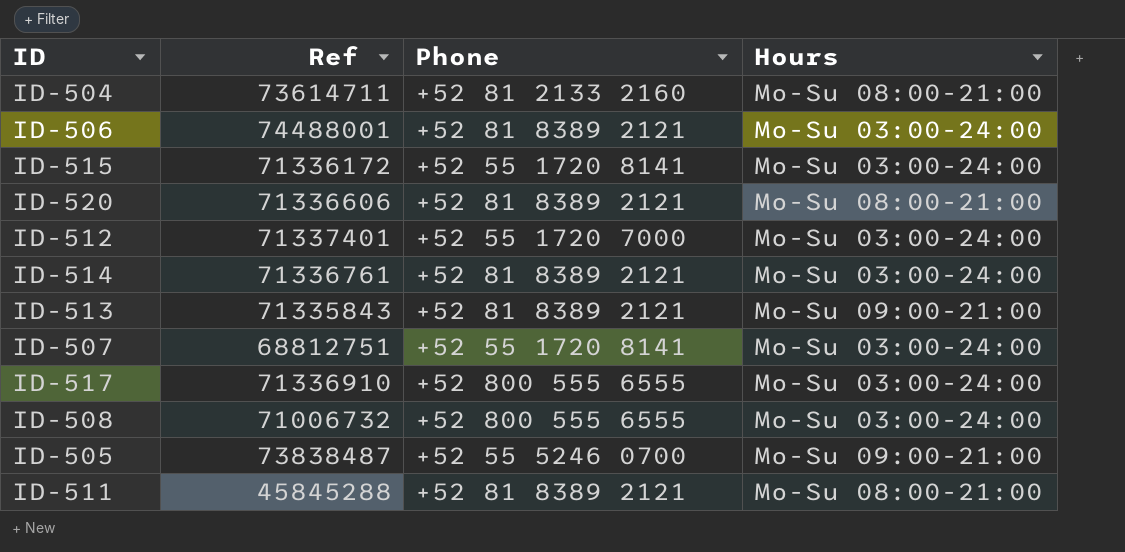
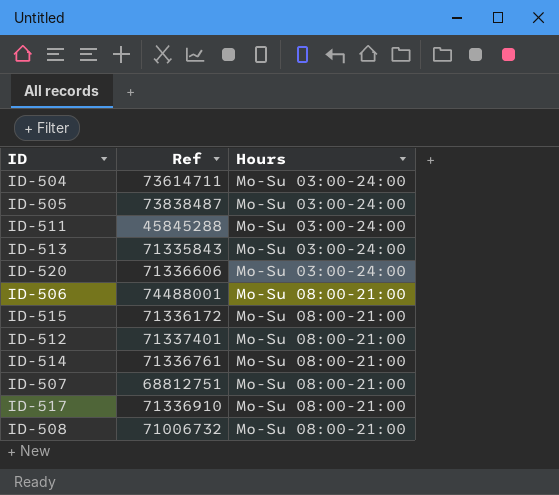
row order: none -> Hours ascending
column Phone | position: 3 -> none
ID-504 | Hours: Mo-Su 08:00-21:00 -> Mo-Su 03:00-24:00
ID-505 | Hours: Mo-Su 09:00-21:00 -> Mo-Su 03:00-24:00
ID-511 | Hours: Mo-Su 08:00-21:00 -> Mo-Su 03:00-24:00
ID-513 | Hours: Mo-Su 09:00-21:00 -> Mo-Su 03:00-24:00
ID-520 | Hours: Mo-Su 08:00-21:00 -> Mo-Su 03:00-24:00
ID-506 | Hours: Mo-Su 03:00-24:00 -> Mo-Su 08:00-21:00
ID-515 | Hours: Mo-Su 03:00-24:00 -> Mo-Su 08:00-21:00
ID-512 | Hours: Mo-Su 03:00-24:00 -> Mo-Su 08:00-21:00
ID-514 | Hours: Mo-Su 03:00-24:00 -> Mo-Su 08:00-21:00
ID-507 | Hours: Mo-Su 03:00-24:00 -> Mo-Su 08:00-21:00
ID-517 | Hours: Mo-Su 03:00-24:00 -> Mo-Su 08:00-21:00
ID-508 | Hours: Mo-Su 03:00-24:00 -> Mo-Su 08:00-21:00

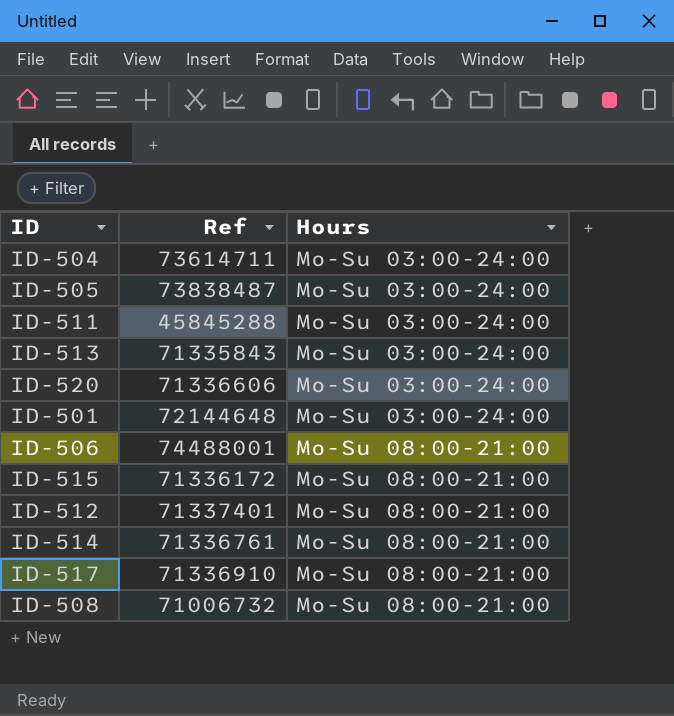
row ID-507: 68812751 | Mo-Su 08:00-21:00 -> none
row ID-501: none -> 72144648 | Mo-Su 03:00-24:00

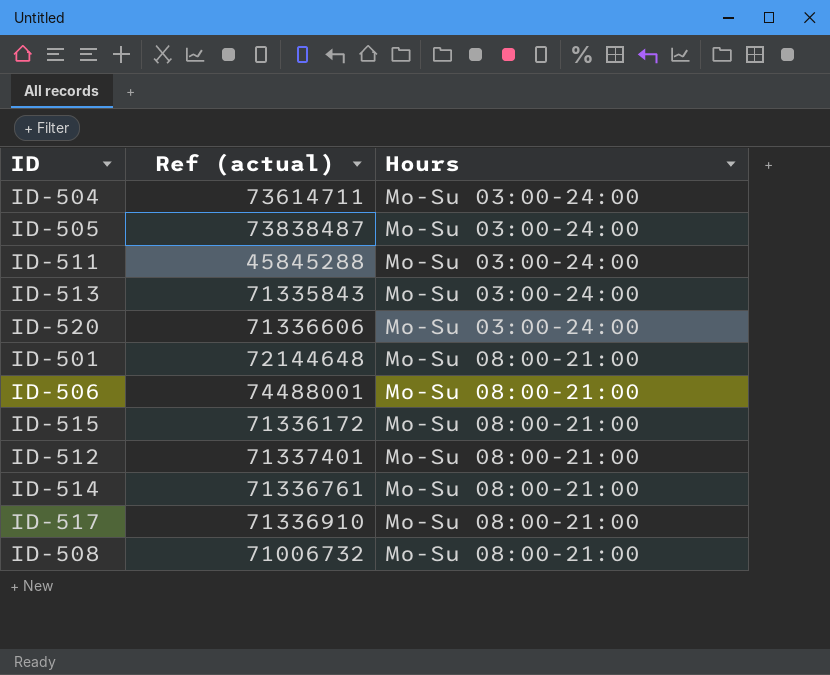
column name: Ref -> Ref (actual)
ID-501 | Hours: Mo-Su 03:00-24:00 -> Mo-Su 08:00-21:00

